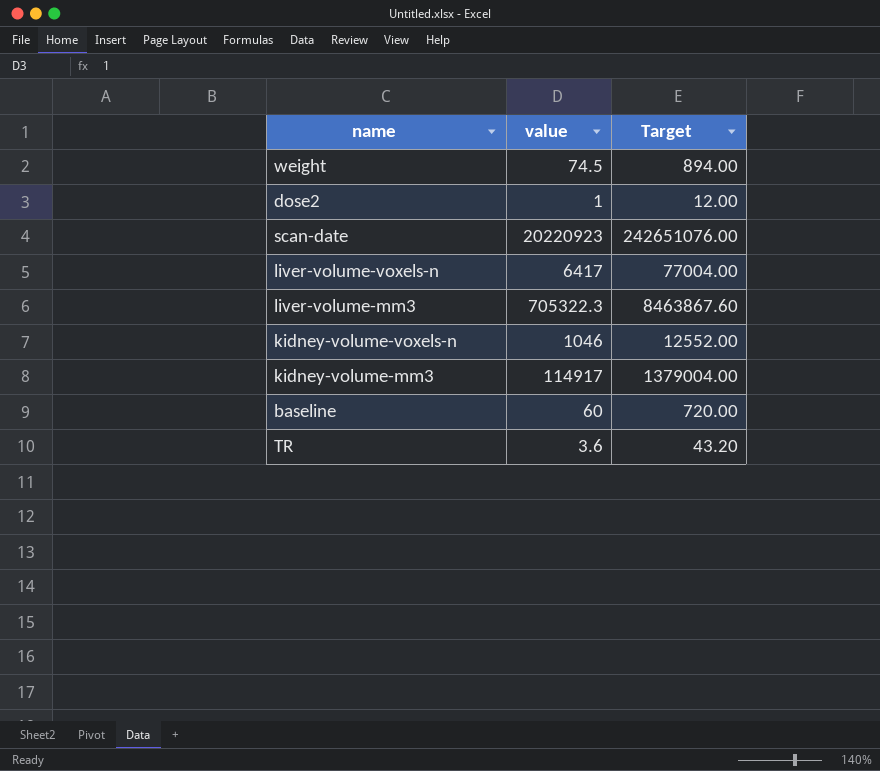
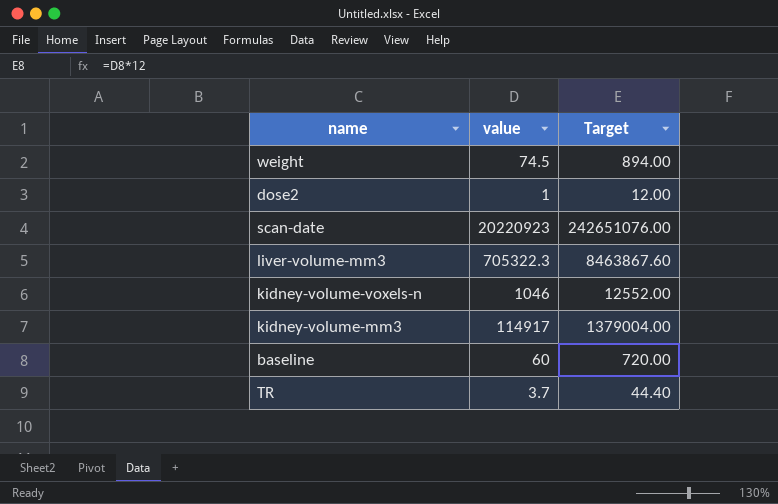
row liver-volume-voxels-n: 6417 | 77004.00 -> none
TR | value: 3.6 -> 3.7
TR | Target: 43.20 -> 44.40

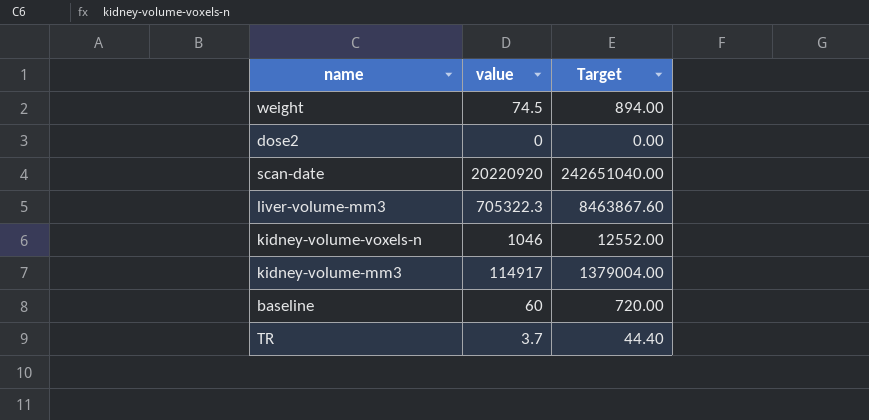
dose2 | value: 1 -> 0
dose2 | Target: 12.00 -> 0.00
scan-date | value: 20220923 -> 20220920
scan-date | Target: 242651076.00 -> 242651040.00

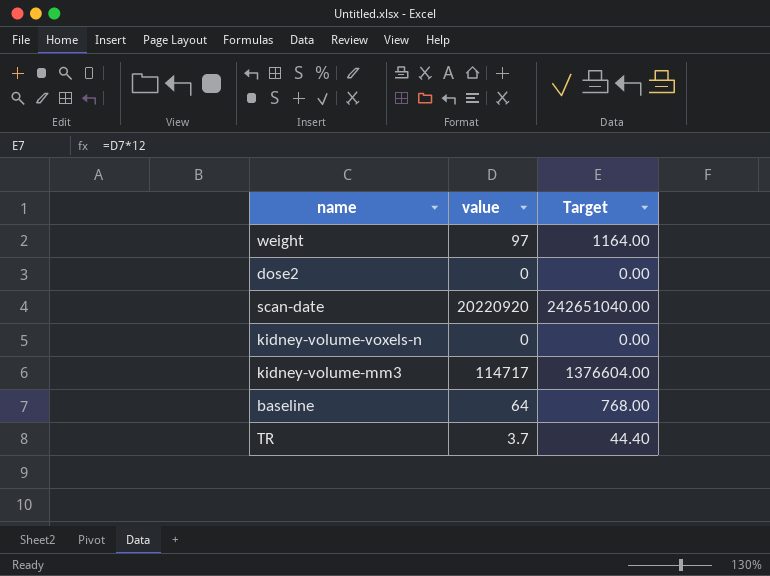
row liver-volume-mm3: 705322.3 | 8463867.60 -> none
weight | value: 74.5 -> 97
weight | Target: 894.00 -> 1164.00
kidney-volume-voxels-n | value: 1046 -> 0
kidney-volume-voxels-n | Target: 12552.00 -> 0.00
kidney-volume-mm3 | value: 114917 -> 114717
kidney-volume-mm3 | Target: 1379004.00 -> 1376604.00
baseline | value: 60 -> 64
baseline | Target: 720.00 -> 768.00

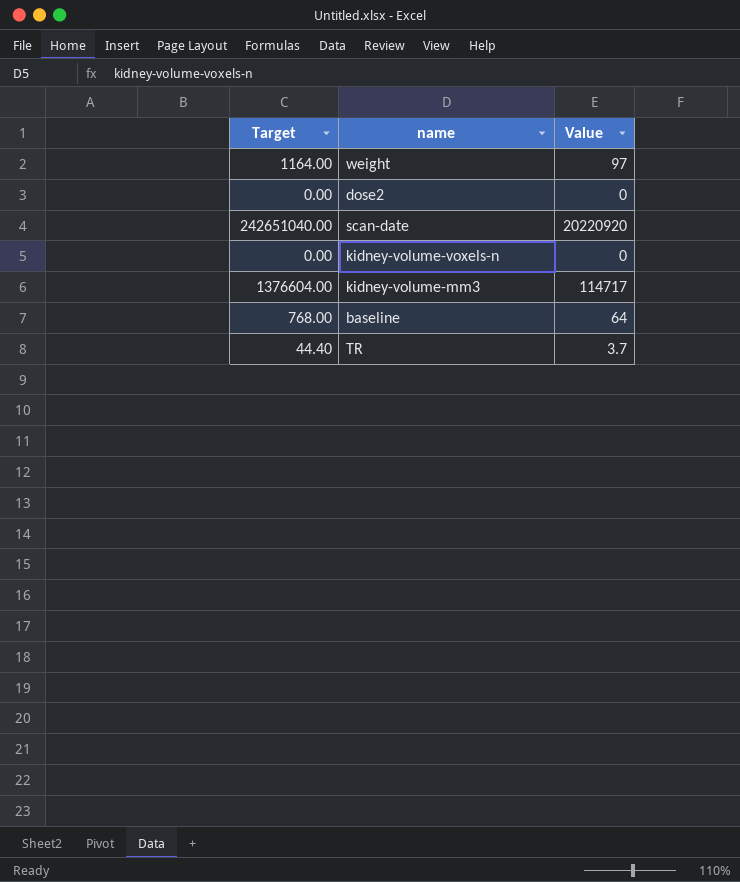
column Target | position: 3 -> 1
column name: value -> Value

